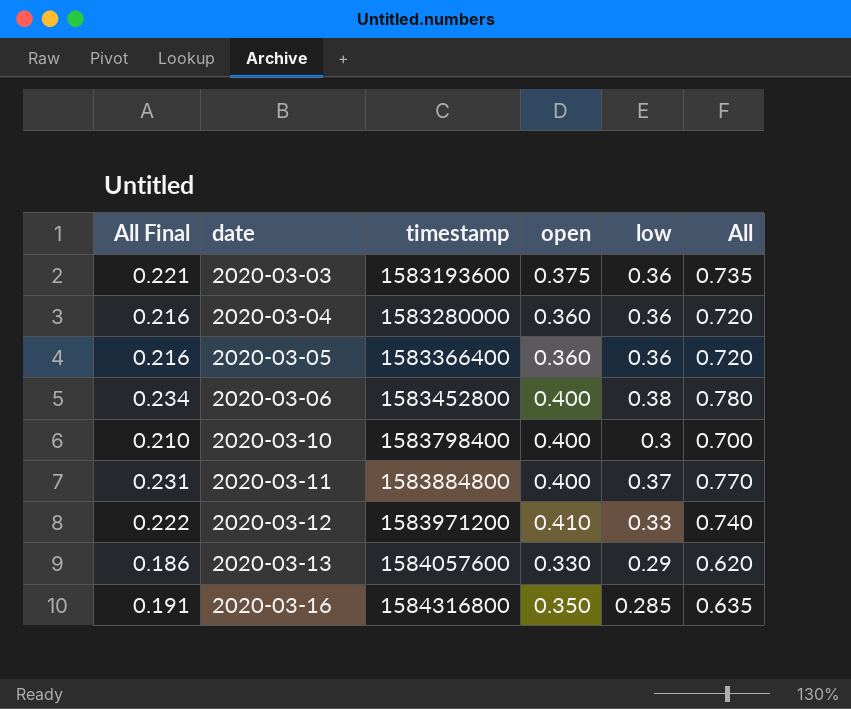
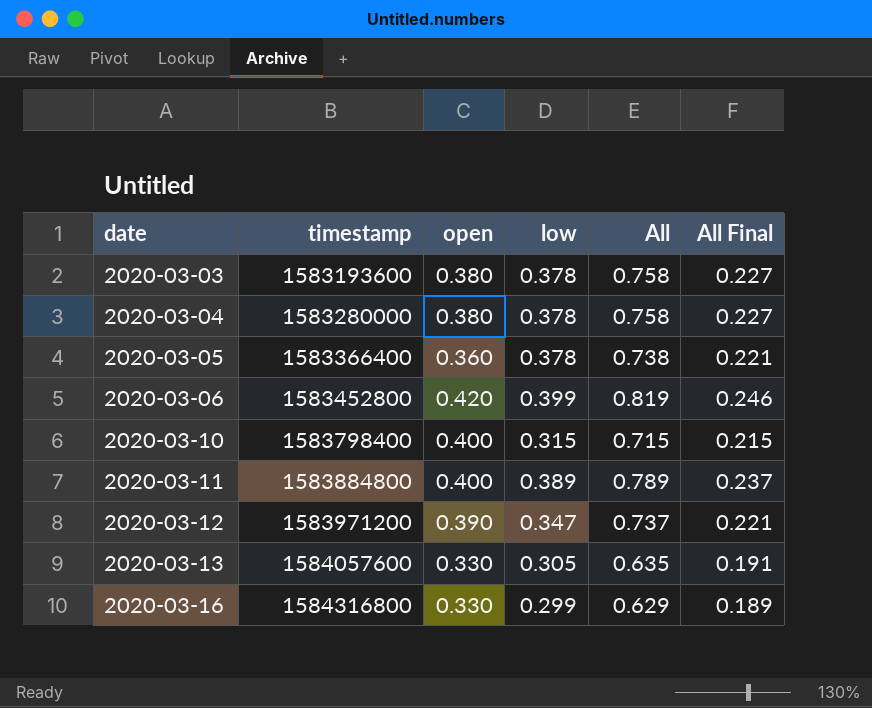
column All Final | position: 1 -> 6
2020-03-03 | open: 0.375 -> 0.380
2020-03-03 | low: 0.36 -> 0.378
2020-03-03 | All: 0.735 -> 0.758
2020-03-03 | All Final: 0.221 -> 0.227
2020-03-04 | open: 0.360 -> 0.380
2020-03-04 | low: 0.36 -> 0.378
2020-03-04 | All: 0.720 -> 0.758
2020-03-04 | All Final: 0.216 -> 0.227
2020-03-05 | low: 0.36 -> 0.378
2020-03-05 | All: 0.720 -> 0.738
2020-03-05 | All Final: 0.216 -> 0.221
2020-03-06 | open: 0.400 -> 0.420
2020-03-06 | low: 0.38 -> 0.399
2020-03-06 | All: 0.780 -> 0.819
2020-03-06 | All Final: 0.234 -> 0.246
2020-03-10 | low: 0.3 -> 0.315
2020-03-10 | All: 0.700 -> 0.715
2020-03-10 | All Final: 0.210 -> 0.215
2020-03-11 | low: 0.37 -> 0.389
2020-03-11 | All: 0.770 -> 0.789
2020-03-11 | All Final: 0.231 -> 0.237
2020-03-12 | open: 0.410 -> 0.390
2020-03-12 | low: 0.33 -> 0.347
2020-03-12 | All: 0.740 -> 0.737
2020-03-12 | All Final: 0.222 -> 0.221
2020-03-13 | low: 0.29 -> 0.305
2020-03-13 | All: 0.620 -> 0.635
2020-03-13 | All Final: 0.186 -> 0.191
2020-03-16 | open: 0.350 -> 0.330
2020-03-16 | low: 0.285 -> 0.299
2020-03-16 | All: 0.635 -> 0.629
2020-03-16 | All Final: 0.191 -> 0.189

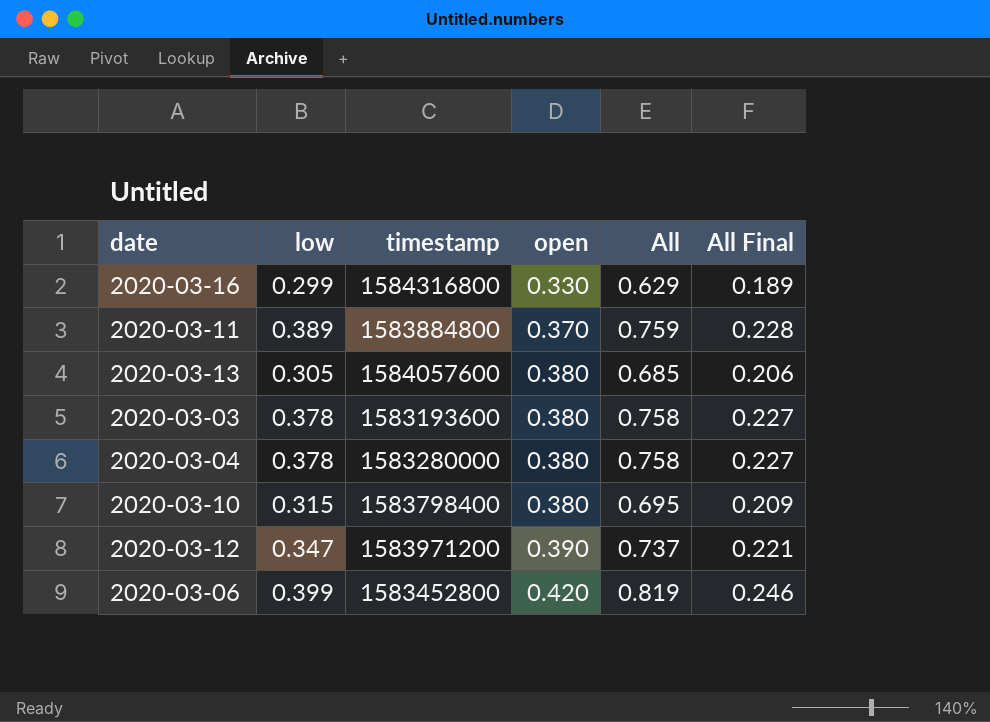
row order: date ascending -> open ascending
column low | position: 4 -> 2
row 2020-03-05: 1583366400 | 0.360 | 0.378 | 0.738 | 0.221 -> none
2020-03-11 | open: 0.400 -> 0.370
2020-03-11 | All: 0.789 -> 0.759
2020-03-11 | All Final: 0.237 -> 0.228
2020-03-13 | open: 0.330 -> 0.380
2020-03-13 | All: 0.635 -> 0.685
2020-03-13 | All Final: 0.191 -> 0.206
2020-03-10 | open: 0.400 -> 0.380
2020-03-10 | All: 0.715 -> 0.695
2020-03-10 | All Final: 0.215 -> 0.209

